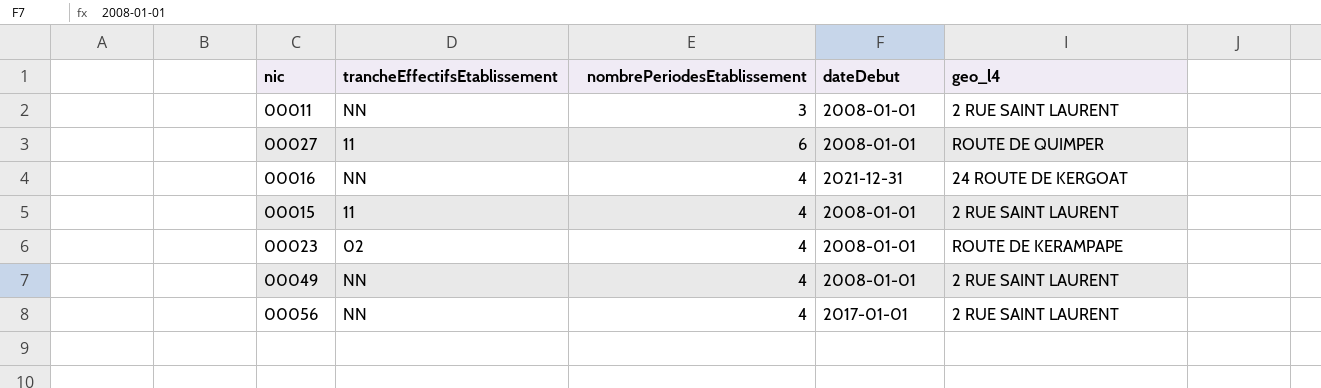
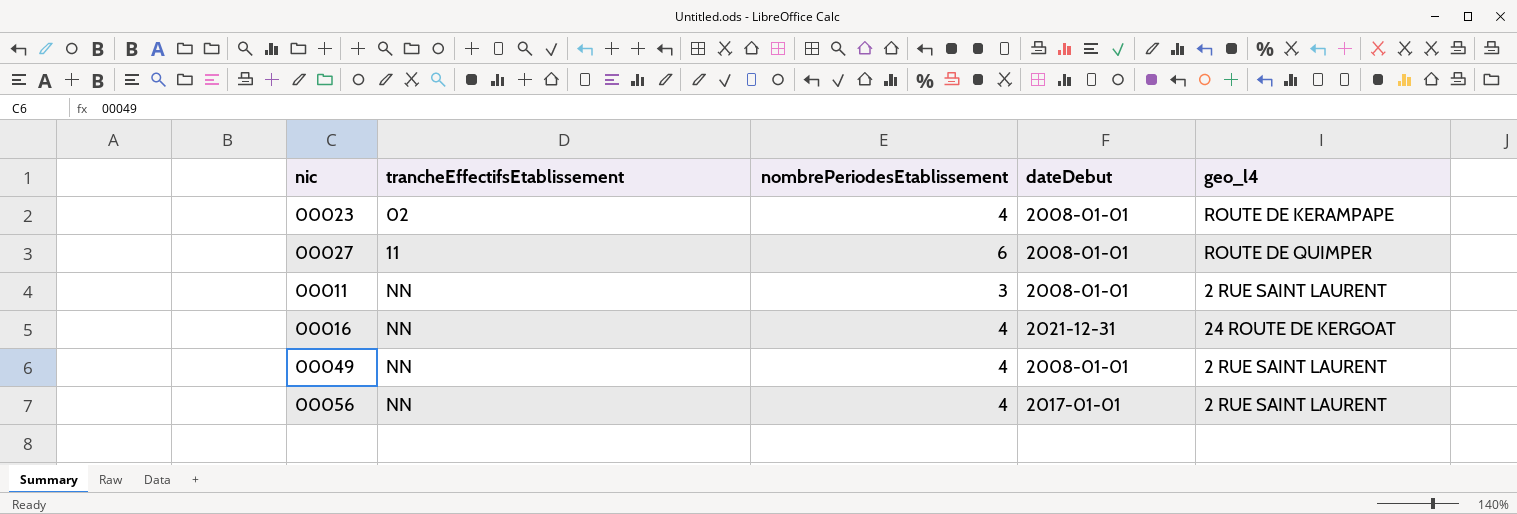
row order: none -> trancheEffectifsEtablissement ascending
row 00015: 11 | 4 | 2008-01-01 | 2 RUE SAINT LAURENT -> none

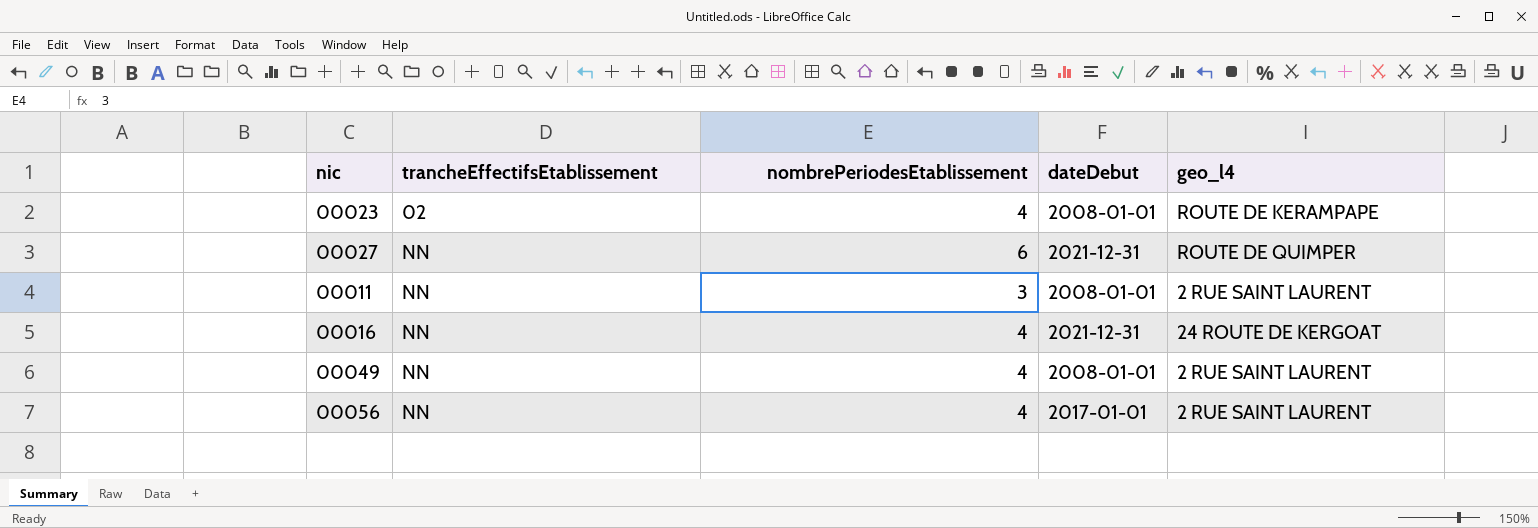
00027 | trancheEffectifsEtablissement: 11 -> NN
00027 | dateDebut: 2008-01-01 -> 2021-12-31

